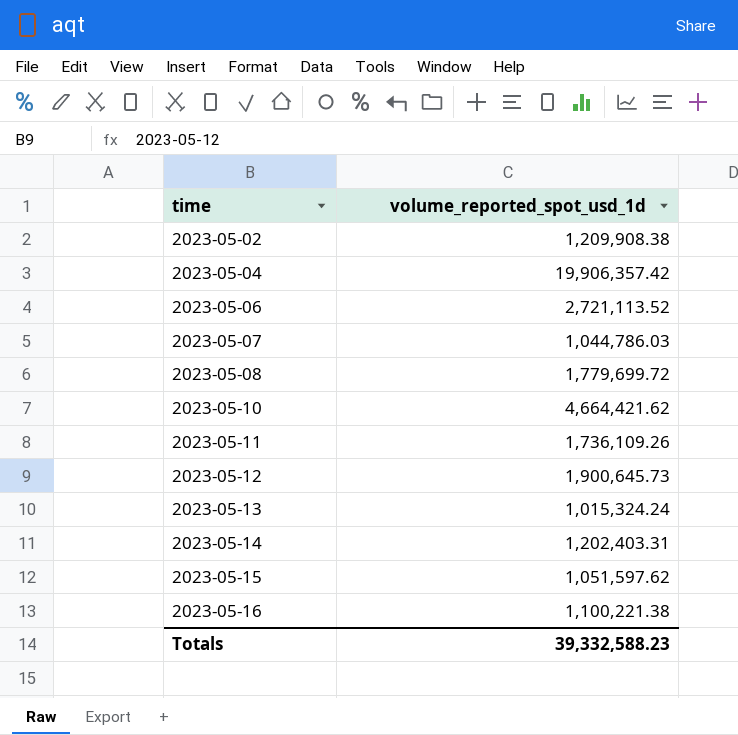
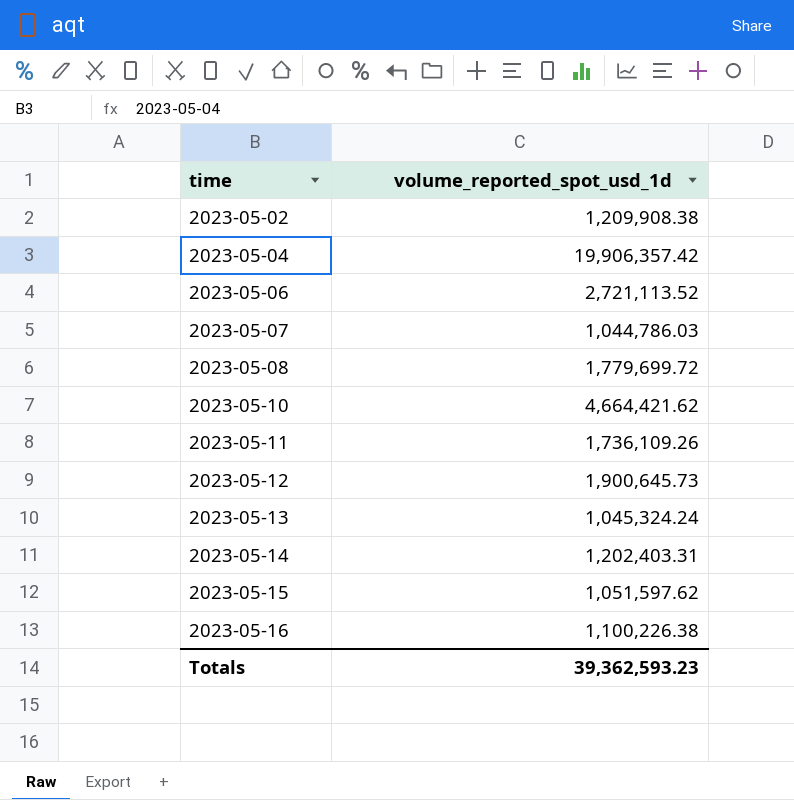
2023-05-13 | volume_reported_spot_usd_1d: 1,015,324.24 -> 1,045,324.24
2023-05-16 | volume_reported_spot_usd_1d: 1,100,221.38 -> 1,100,226.38
Totals | volume_reported_spot_usd_1d: 39,332,588.23 -> 39,362,593.23

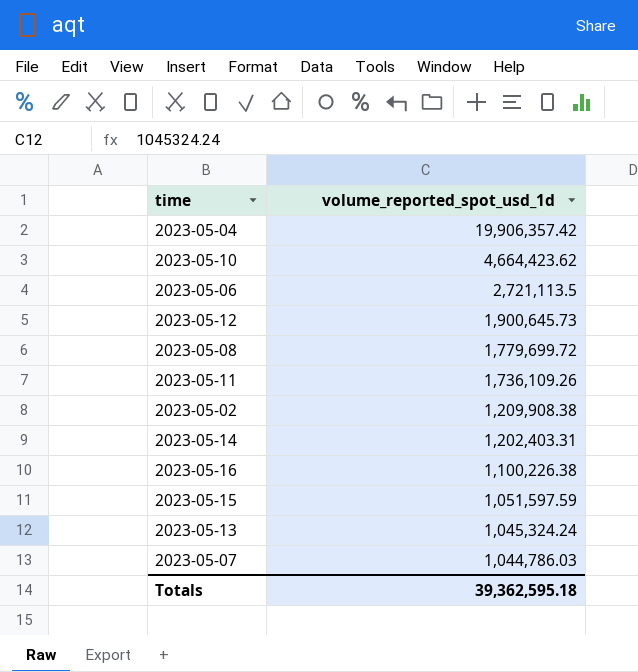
row order: time ascending -> volume_reported_spot_usd_1d descending
2023-05-10 | volume_reported_spot_usd_1d: 4,664,421.62 -> 4,664,423.62
2023-05-06 | volume_reported_spot_usd_1d: 2,721,113.52 -> 2,721,113.5
2023-05-15 | volume_reported_spot_usd_1d: 1,051,597.62 -> 1,051,597.59
Totals | volume_reported_spot_usd_1d: 39,362,593.23 -> 39,362,595.18

